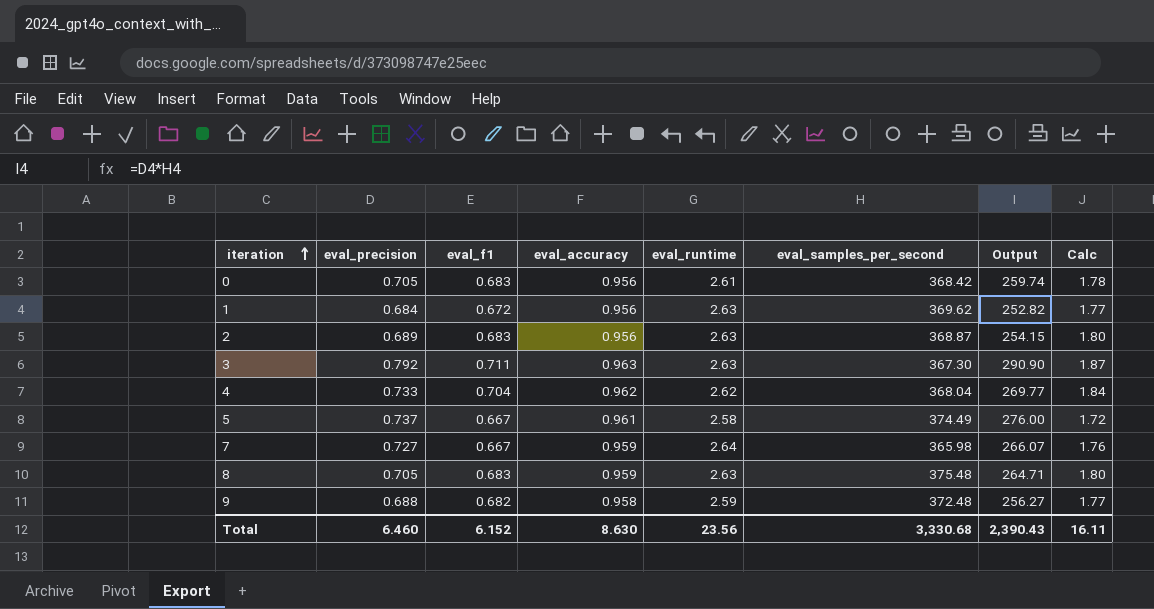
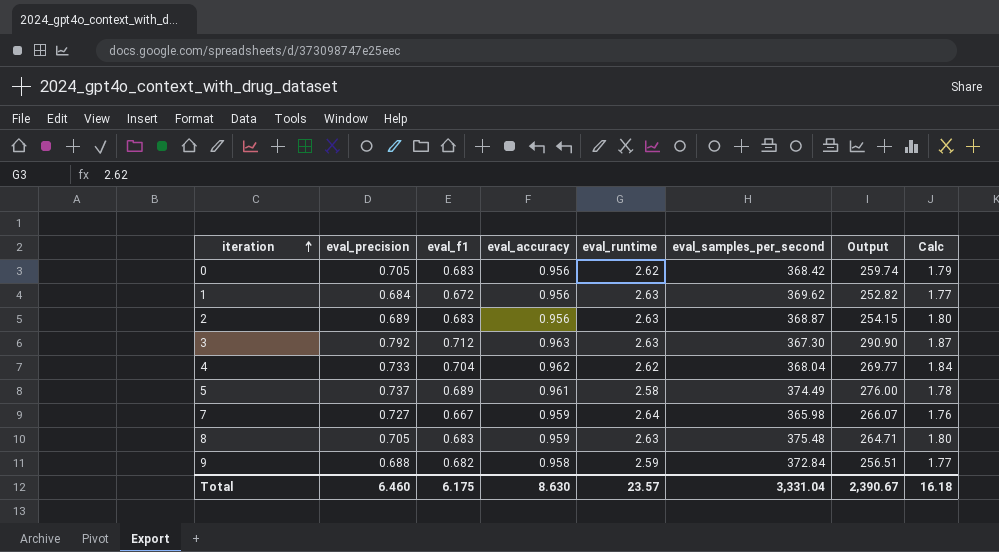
0 | eval_runtime: 2.61 -> 2.62
0 | Calc: 1.78 -> 1.79
3 | eval_f1: 0.711 -> 0.712
5 | eval_f1: 0.667 -> 0.689
5 | Calc: 1.72 -> 1.78
9 | eval_samples_per_second: 372.48 -> 372.84
9 | Output: 256.27 -> 256.51
Total | eval_f1: 6.152 -> 6.175
Total | eval_runtime: 23.56 -> 23.57
Total | eval_samples_per_second: 3,330.68 -> 3,331.04
Total | Output: 2,390.43 -> 2,390.67
Total | Calc: 16.11 -> 16.18

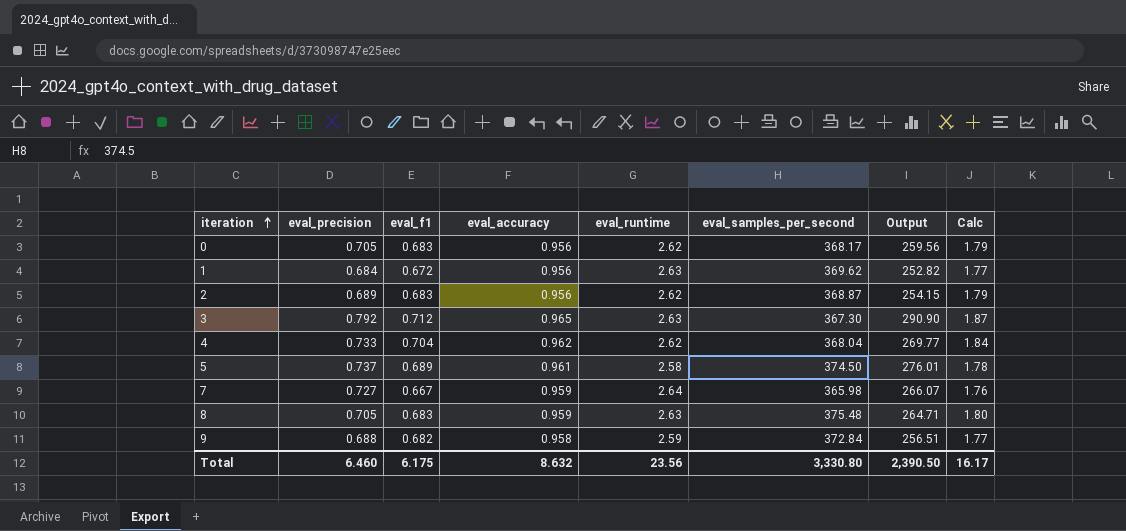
0 | eval_samples_per_second: 368.42 -> 368.17
0 | Output: 259.74 -> 259.56
2 | eval_runtime: 2.63 -> 2.62
2 | Calc: 1.80 -> 1.79
3 | eval_accuracy: 0.963 -> 0.965
5 | eval_samples_per_second: 374.49 -> 374.50
5 | Output: 276.00 -> 276.01
Total | eval_accuracy: 8.630 -> 8.632
Total | eval_runtime: 23.57 -> 23.56
Total | eval_samples_per_second: 3,331.04 -> 3,330.80
Total | Output: 2,390.67 -> 2,390.50
Total | Calc: 16.18 -> 16.17

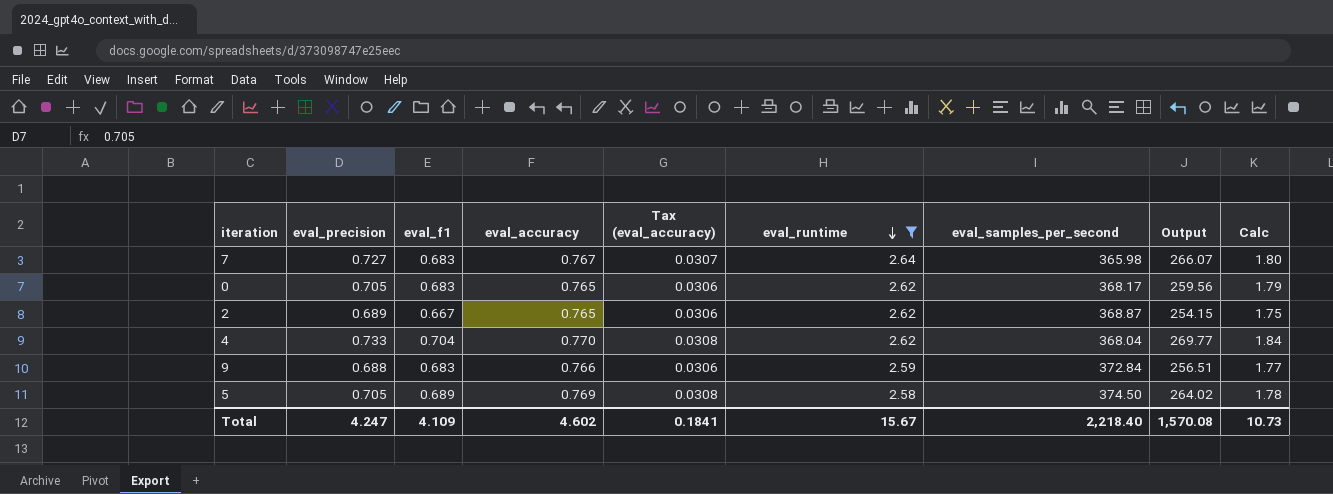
filter: none -> eval_runtime != 2.63
row order: iteration ascending -> eval_runtime descending
column Tax (eval_accuracy) | formula: none -> [eval_accuracy] * 0.04
7 | eval_f1: 0.667 -> 0.683
7 | eval_accuracy: 0.959 -> 0.767
7 | Calc: 1.76 -> 1.80
0 | eval_accuracy: 0.956 -> 0.765
2 | eval_f1: 0.683 -> 0.667
2 | eval_accuracy: 0.956 -> 0.765
2 | Calc: 1.79 -> 1.75
4 | eval_accuracy: 0.962 -> 0.770
9 | eval_f1: 0.682 -> 0.683
9 | eval_accuracy: 0.958 -> 0.766
5 | eval_precision: 0.737 -> 0.705
5 | eval_accuracy: 0.961 -> 0.769
5 | Output: 276.01 -> 264.02
Total | eval_precision: 6.460 -> 4.247
Total | eval_f1: 6.175 -> 4.109
Total | eval_accuracy: 8.632 -> 4.602
Total | eval_runtime: 23.56 -> 15.67
Total | eval_samples_per_second: 3,330.80 -> 2,218.40
Total | Output: 2,390.50 -> 1,570.08
Total | Calc: 16.17 -> 10.73

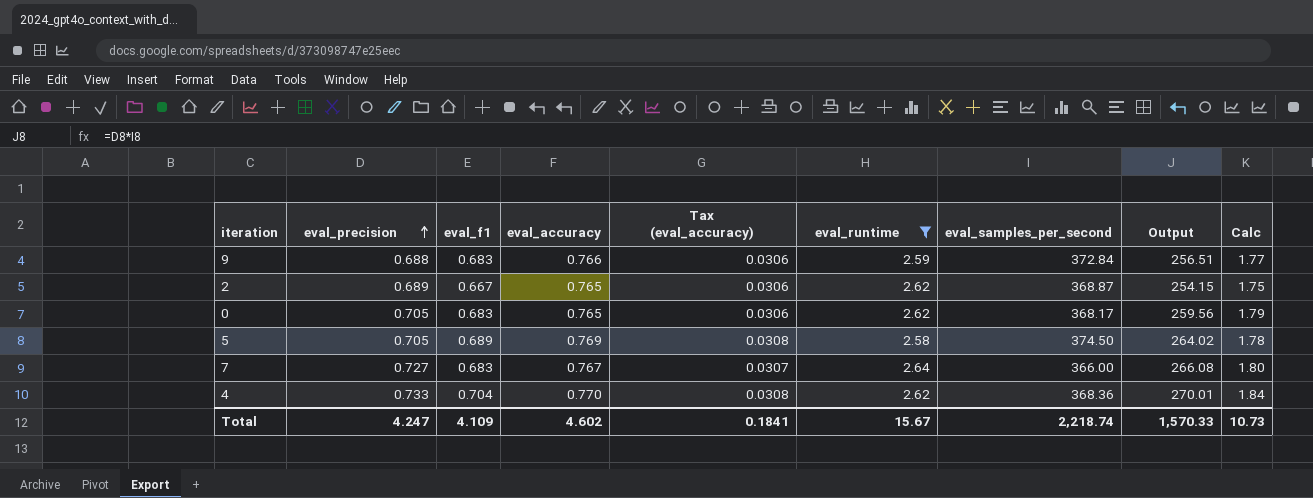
row order: eval_runtime descending -> eval_precision ascending
7 | eval_samples_per_second: 365.98 -> 366.00
7 | Output: 266.07 -> 266.08
4 | eval_samples_per_second: 368.04 -> 368.36
4 | Output: 269.77 -> 270.01
Total | eval_samples_per_second: 2,218.40 -> 2,218.74
Total | Output: 1,570.08 -> 1,570.33

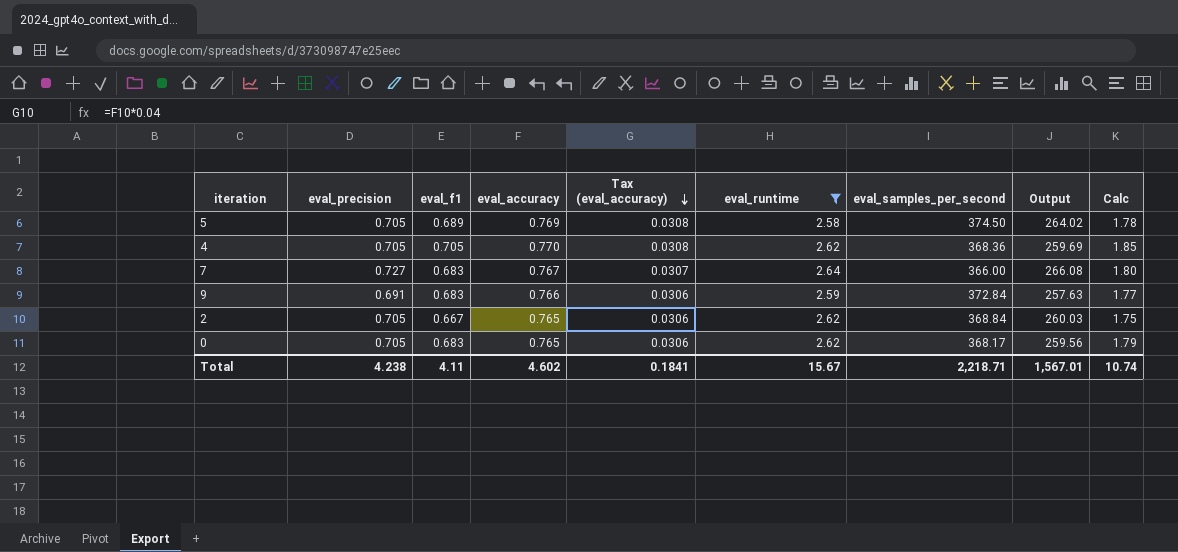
row order: eval_precision ascending -> Tax (eval_accuracy) descending
4 | eval_precision: 0.733 -> 0.705
4 | eval_f1: 0.704 -> 0.705
4 | Output: 270.01 -> 259.69
4 | Calc: 1.84 -> 1.85
9 | eval_precision: 0.688 -> 0.691
9 | Output: 256.51 -> 257.63
2 | eval_precision: 0.689 -> 0.705
2 | eval_samples_per_second: 368.87 -> 368.84
2 | Output: 254.15 -> 260.03
Total | eval_precision: 4.247 -> 4.238
Total | eval_f1: 4.109 -> 4.11
Total | eval_samples_per_second: 2,218.74 -> 2,218.71
Total | Output: 1,570.33 -> 1,567.01
Total | Calc: 10.73 -> 10.74

